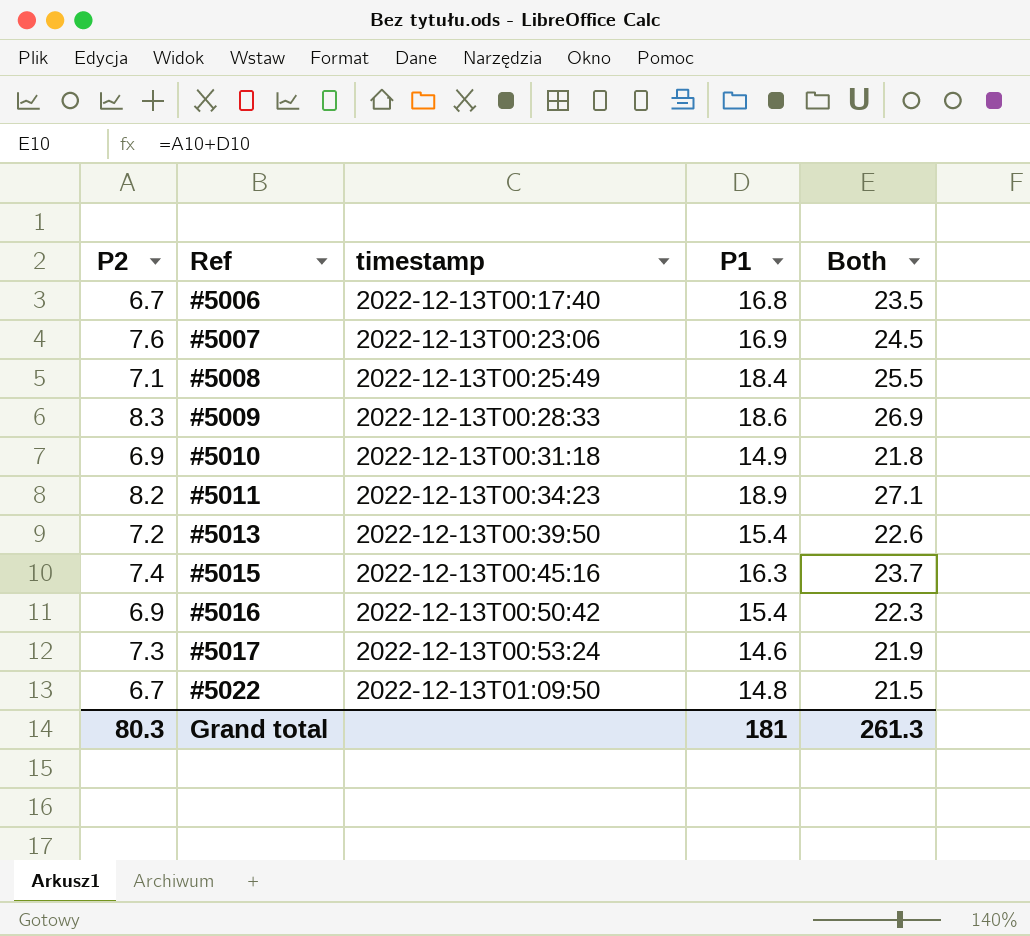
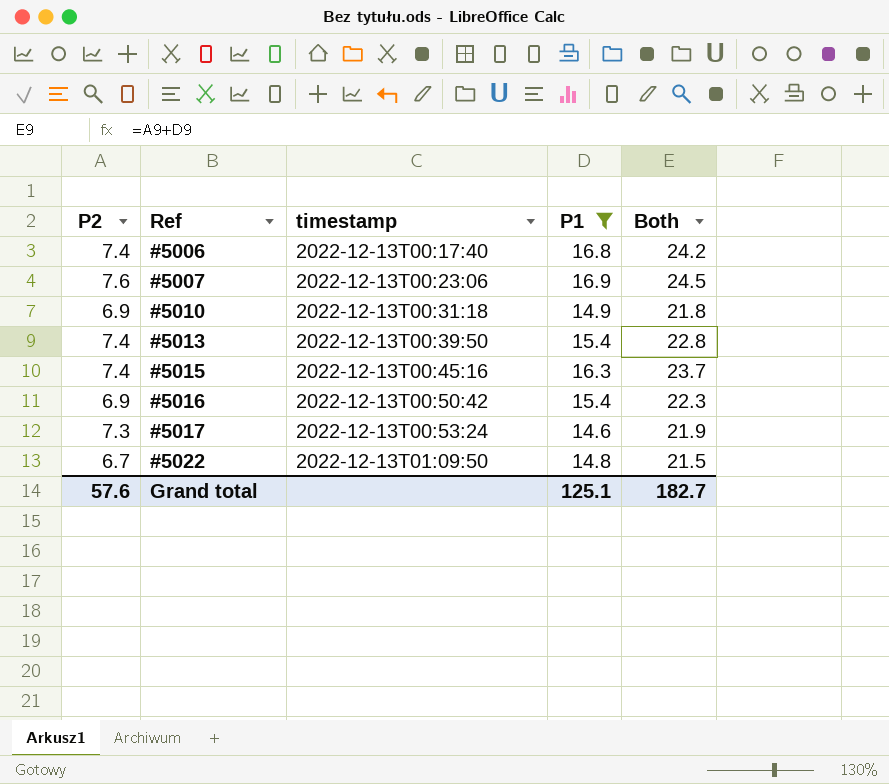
filter: none -> P1 <= 16.9
#5006 | P2: 6.7 -> 7.4
#5006 | Both: 23.5 -> 24.2
#5013 | P2: 7.2 -> 7.4
#5013 | Both: 22.6 -> 22.8
Grand total | P2: 80.3 -> 57.6
Grand total | P1: 181 -> 125.1
Grand total | Both: 261.3 -> 182.7

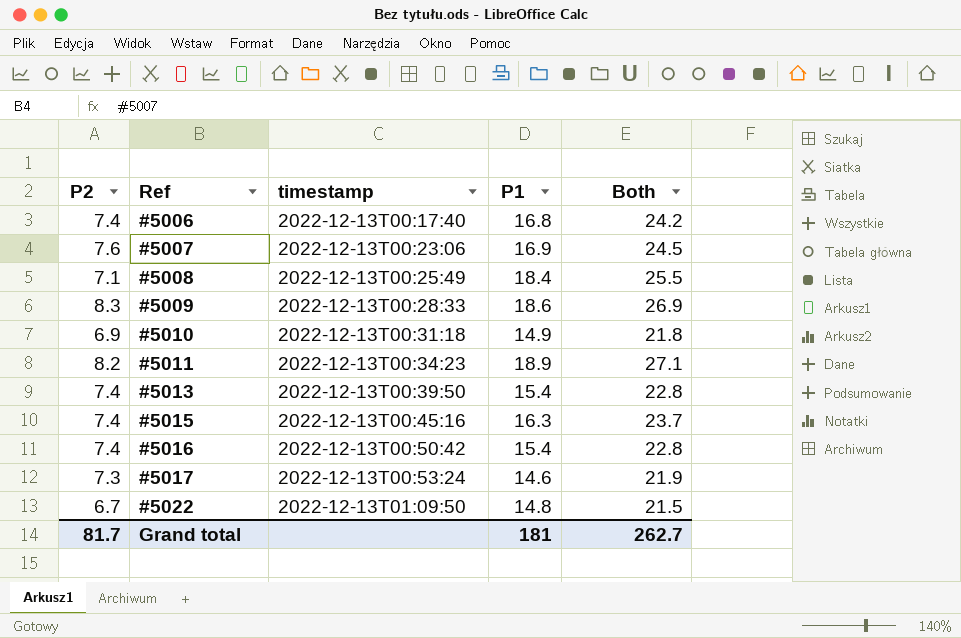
filter: P1 <= 16.9 -> none
#5016 | P2: 6.9 -> 7.4
#5016 | Both: 22.3 -> 22.8
Grand total | P2: 57.6 -> 81.7
Grand total | P1: 125.1 -> 181
Grand total | Both: 182.7 -> 262.7

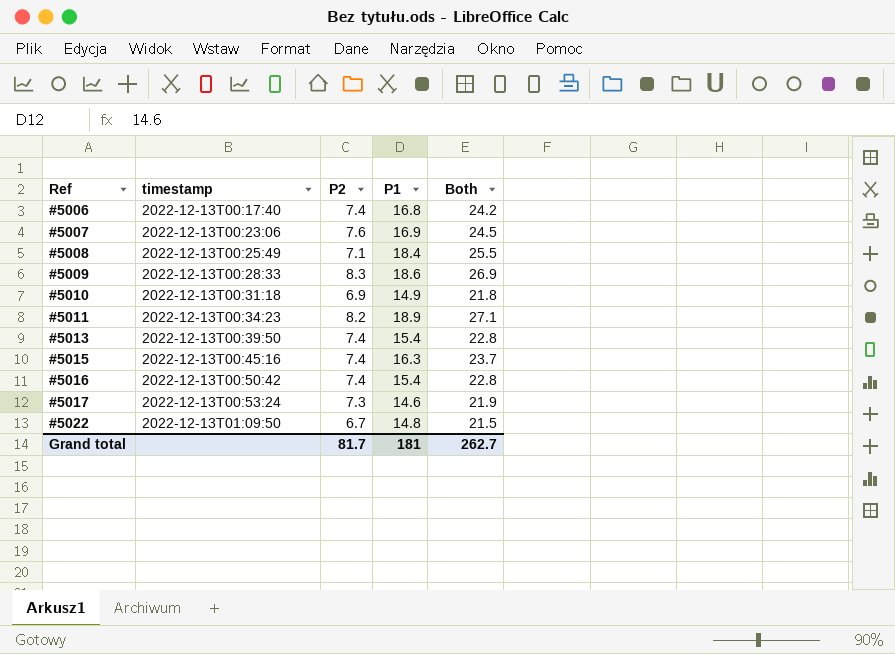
column P2 | position: 1 -> 3

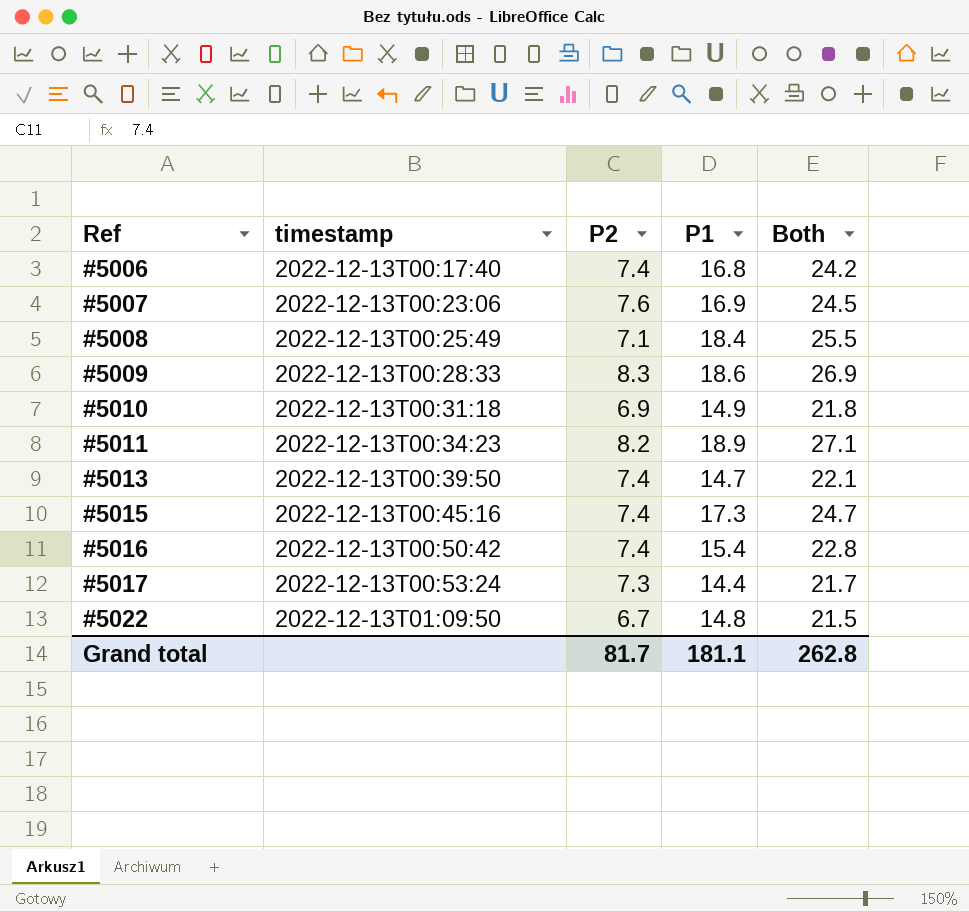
#5013 | P1: 15.4 -> 14.7
#5013 | Both: 22.8 -> 22.1
#5015 | P1: 16.3 -> 17.3
#5015 | Both: 23.7 -> 24.7
#5017 | P1: 14.6 -> 14.4
#5017 | Both: 21.9 -> 21.7
Grand total | P1: 181 -> 181.1
Grand total | Both: 262.7 -> 262.8

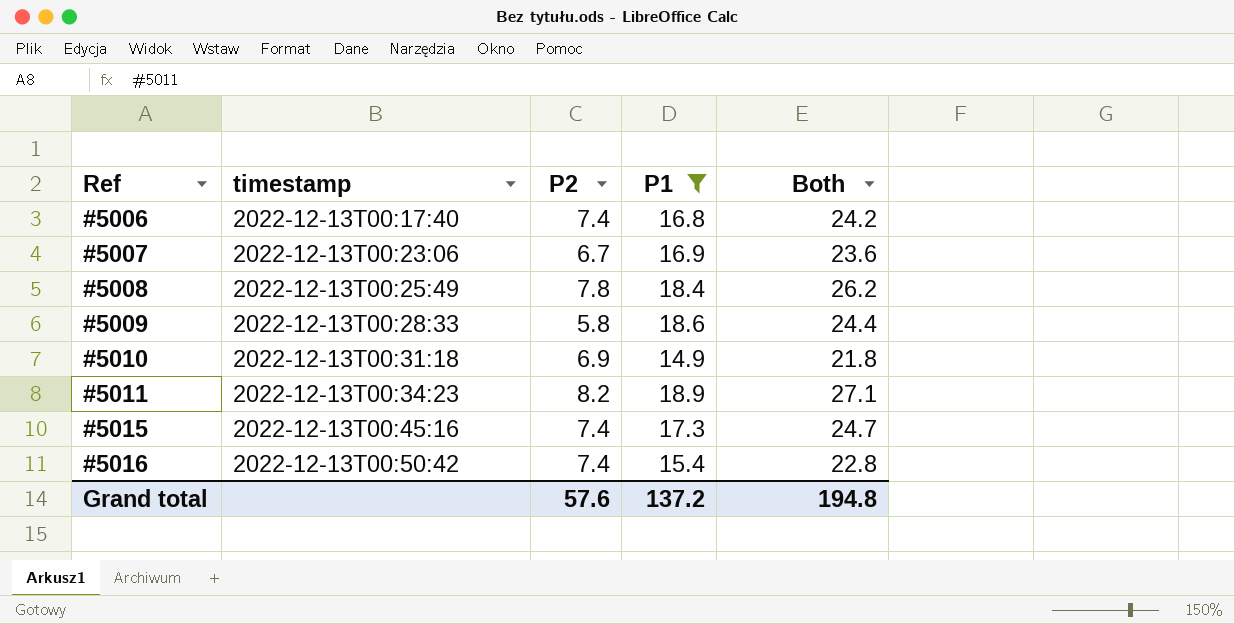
filter: none -> P1 >= 14.9
#5007 | P2: 7.6 -> 6.7
#5007 | Both: 24.5 -> 23.6
#5008 | P2: 7.1 -> 7.8
#5008 | Both: 25.5 -> 26.2
#5009 | P2: 8.3 -> 5.8
#5009 | Both: 26.9 -> 24.4
Grand total | P2: 81.7 -> 57.6
Grand total | P1: 181.1 -> 137.2
Grand total | Both: 262.8 -> 194.8

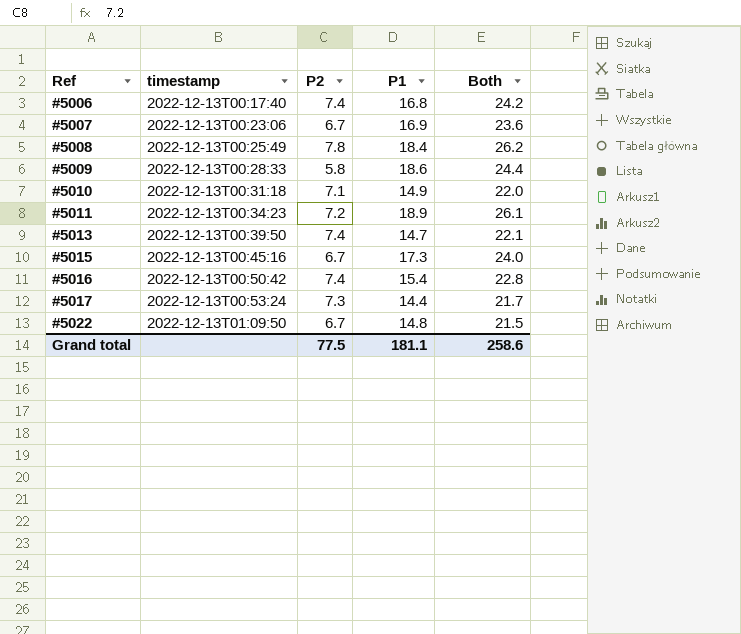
filter: P1 >= 14.9 -> none
#5010 | P2: 6.9 -> 7.1
#5010 | Both: 21.8 -> 22.0
#5011 | P2: 8.2 -> 7.2
#5011 | Both: 27.1 -> 26.1
#5015 | P2: 7.4 -> 6.7
#5015 | Both: 24.7 -> 24.0
Grand total | P2: 57.6 -> 77.5
Grand total | P1: 137.2 -> 181.1
Grand total | Both: 194.8 -> 258.6

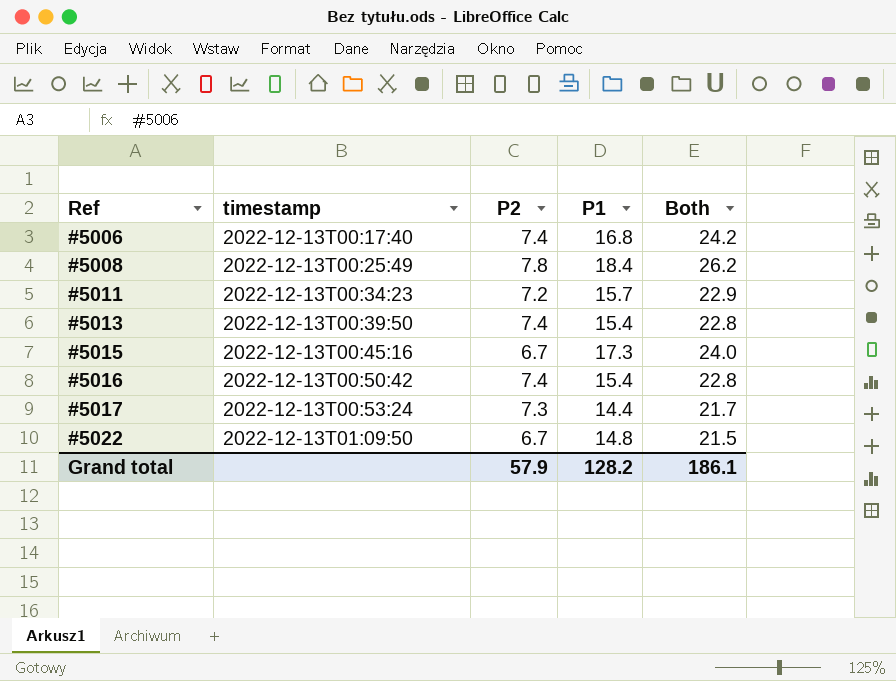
row #5007: 2022-12-13T00:23:06 | 6.7 | 16.9 | 23.6 -> none
row #5009: 2022-12-13T00:28:33 | 5.8 | 18.6 | 24.4 -> none
row #5010: 2022-12-13T00:31:18 | 7.1 | 14.9 | 22.0 -> none
#5011 | P1: 18.9 -> 15.7
#5011 | Both: 26.1 -> 22.9
#5013 | P1: 14.7 -> 15.4
#5013 | Both: 22.1 -> 22.8
Grand total | P2: 77.5 -> 57.9
Grand total | P1: 181.1 -> 128.2
Grand total | Both: 258.6 -> 186.1

